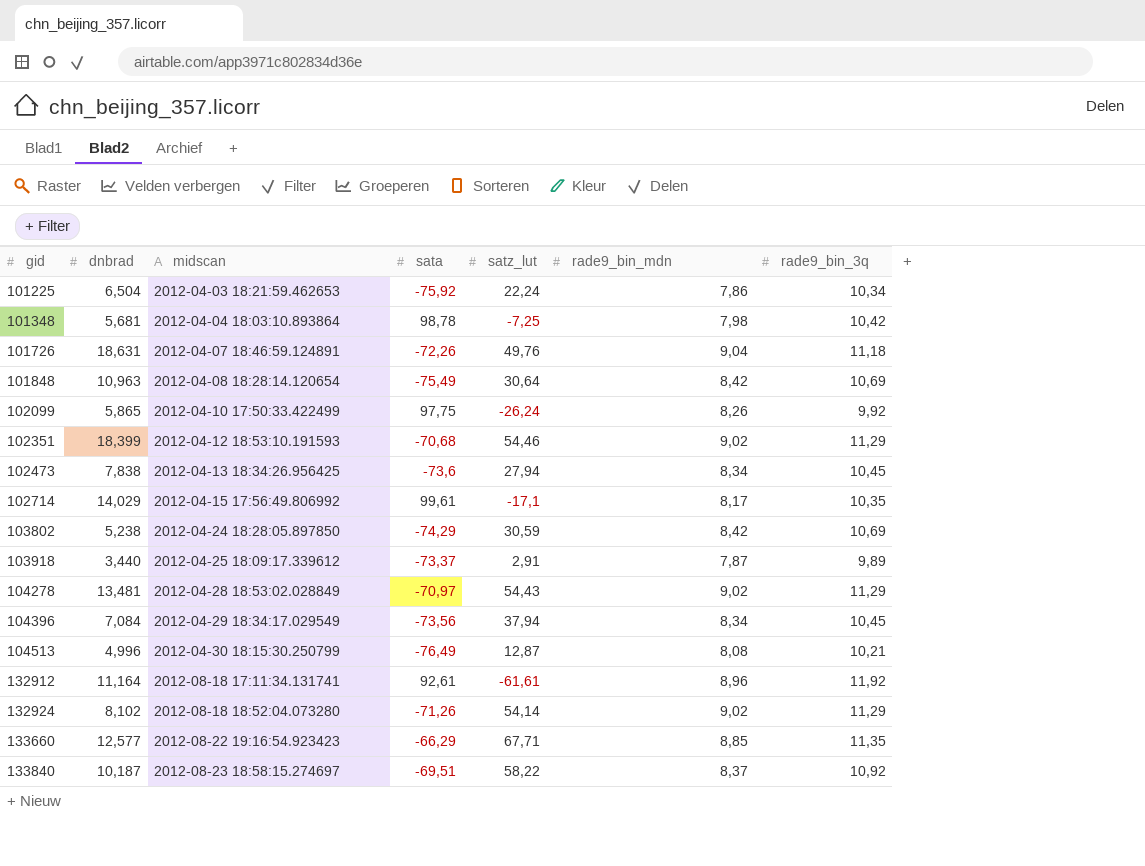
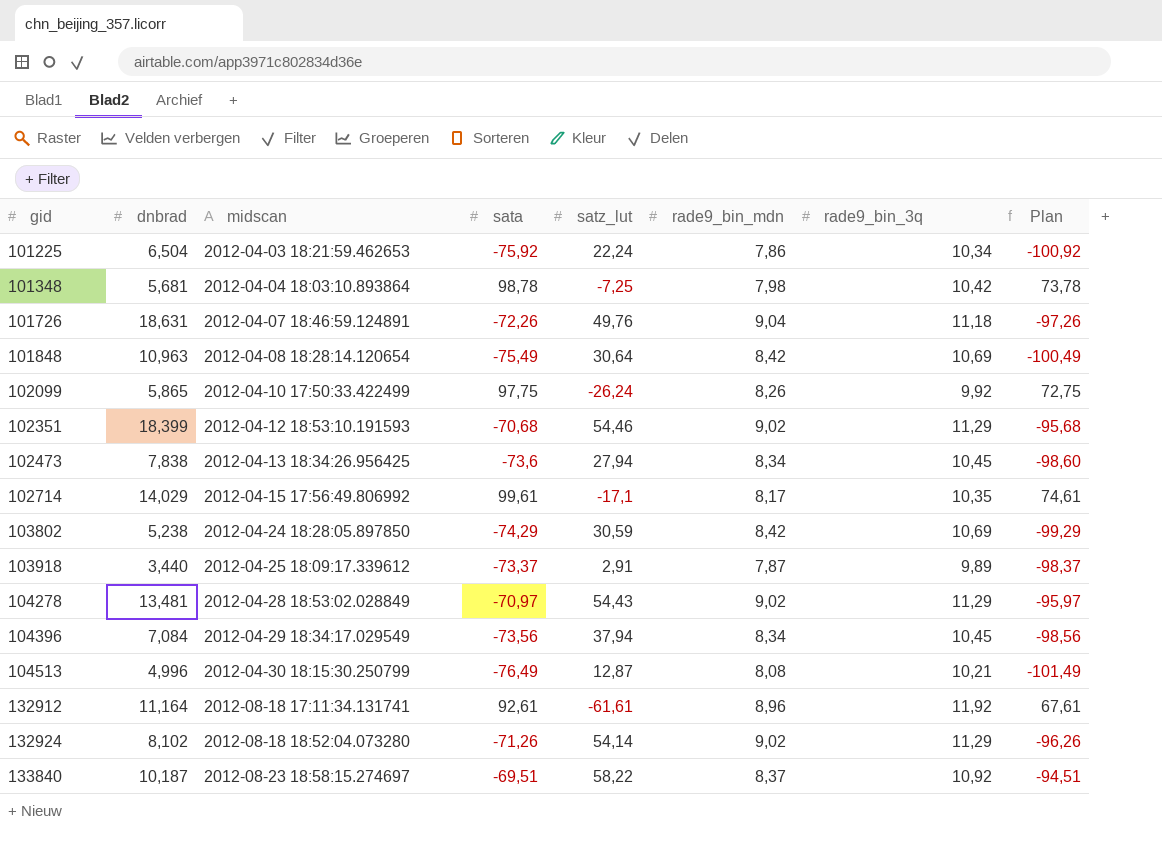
column Plan | formula: none -> [sata] - 25
row 133660: 12,577 | 2012-08-22 19:16:54.923423 | -66,29 | 67,71 | 8,85 | 11,35 -> none

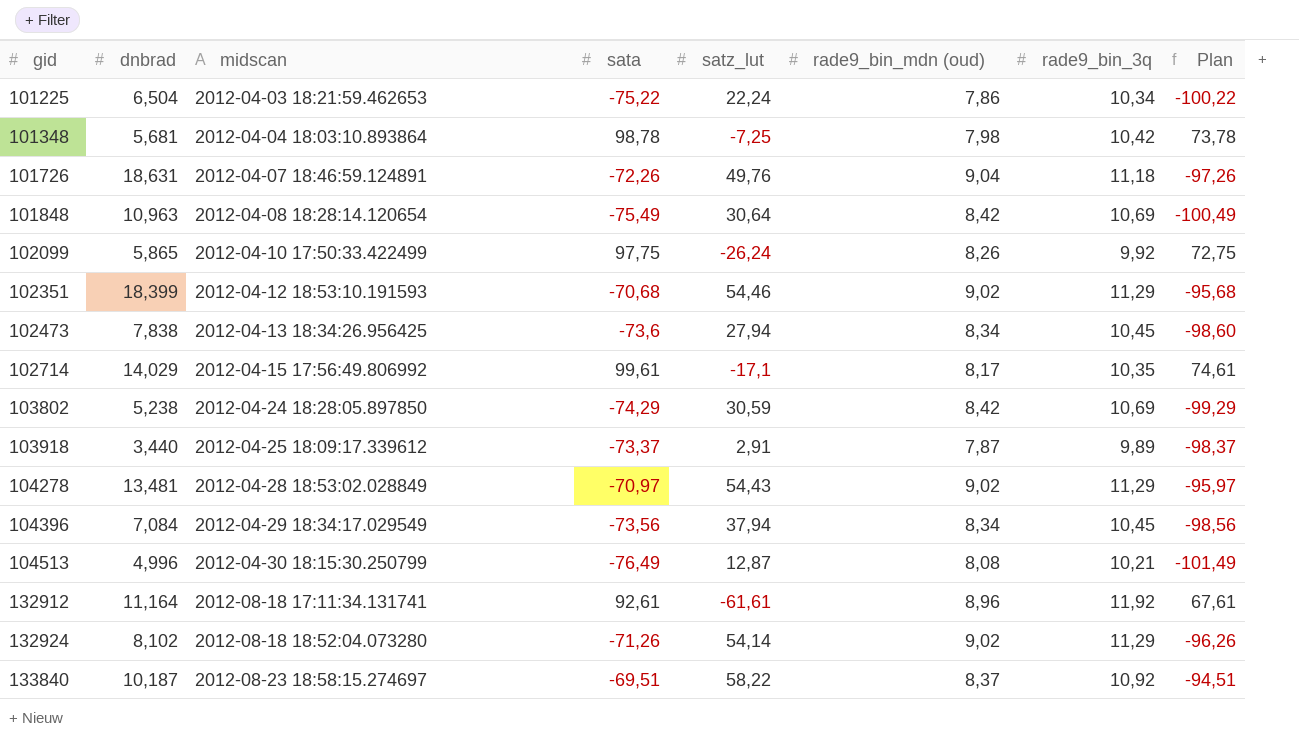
column name: rade9_bin_mdn -> rade9_bin_mdn (oud)
101225 | sata: -75,92 -> -75,22
101225 | Plan: -100,92 -> -100,22

